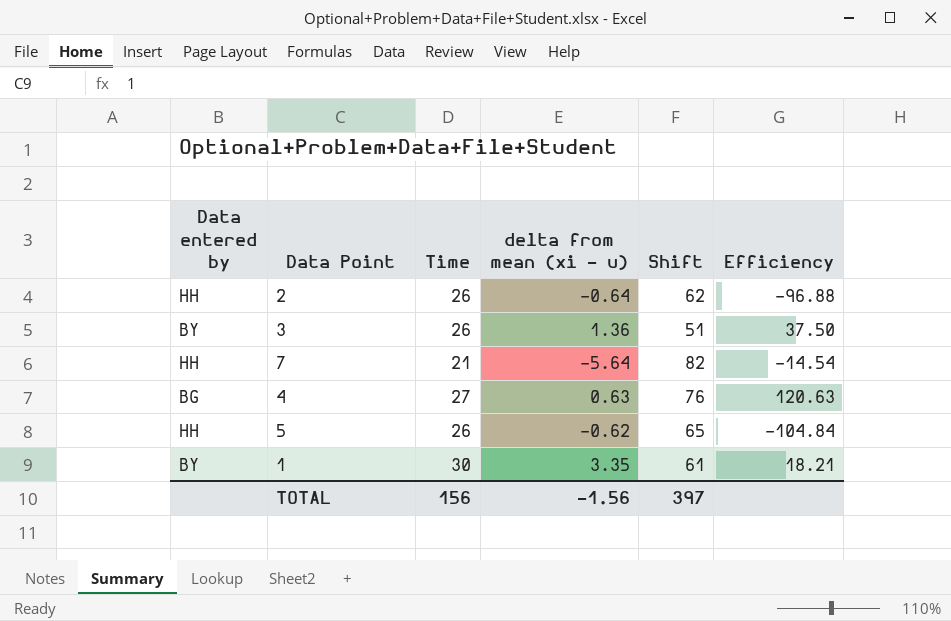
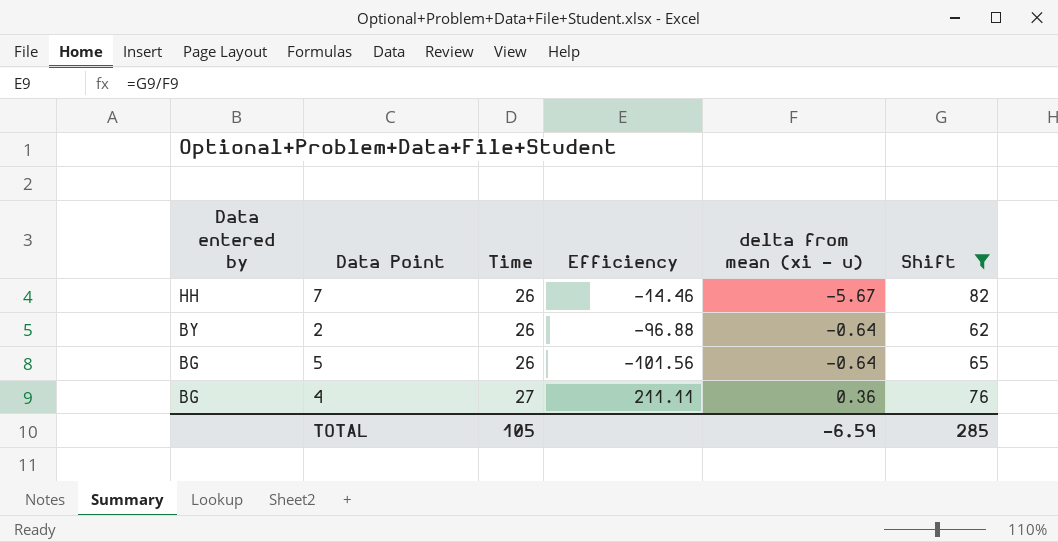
filter: none -> Shift >= 62
row order: none -> Data entered by descending
column Efficiency | position: 6 -> 4
7 | Time: 21 -> 26
7 | Efficiency: -14.54 -> -14.46
7 | delta from mean (xi - u): -5.64 -> -5.67
2 | Data entered by: HH -> BY
5 | Data entered by: HH -> BG
5 | Efficiency: -104.84 -> -101.56
5 | delta from mean (xi - u): -0.62 -> -0.64
4 | Efficiency: 120.63 -> 211.11
4 | delta from mean (xi - u): 0.63 -> 0.36
TOTAL | Time: 156 -> 105
TOTAL | delta from mean (xi - u): -1.56 -> -6.59
TOTAL | Shift: 397 -> 285

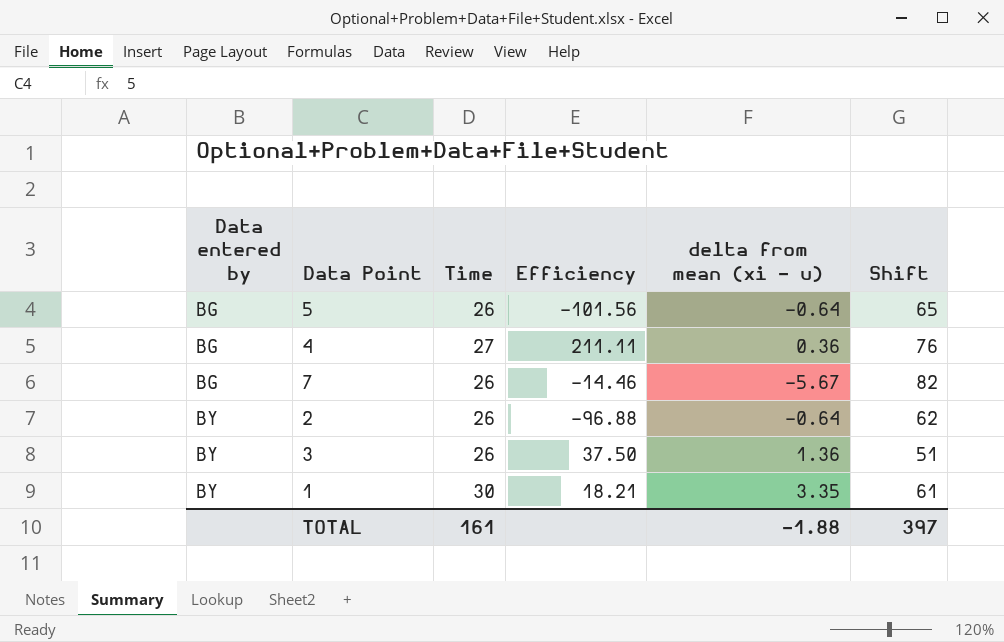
filter: Shift >= 62 -> none
row order: Data entered by descending -> Data entered by ascending
7 | Data entered by: HH -> BG
TOTAL | Time: 105 -> 161
TOTAL | delta from mean (xi - u): -6.59 -> -1.88
TOTAL | Shift: 285 -> 397

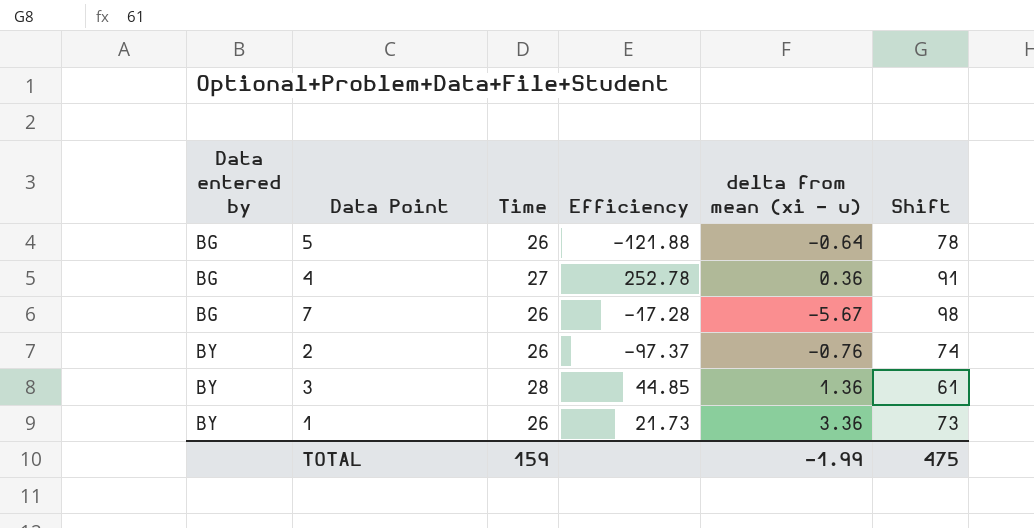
5 | Efficiency: -101.56 -> -121.88
5 | Shift: 65 -> 78
4 | Efficiency: 211.11 -> 252.78
4 | Shift: 76 -> 91
7 | Efficiency: -14.46 -> -17.28
7 | Shift: 82 -> 98
2 | Efficiency: -96.88 -> -97.37
2 | delta from mean (xi - u): -0.64 -> -0.76
2 | Shift: 62 -> 74
3 | Time: 26 -> 28
3 | Efficiency: 37.50 -> 44.85
3 | Shift: 51 -> 61
1 | Time: 30 -> 26
1 | Efficiency: 18.21 -> 21.73
1 | delta from mean (xi - u): 3.35 -> 3.36
1 | Shift: 61 -> 73
TOTAL | Time: 161 -> 159
TOTAL | delta from mean (xi - u): -1.88 -> -1.99
TOTAL | Shift: 397 -> 475

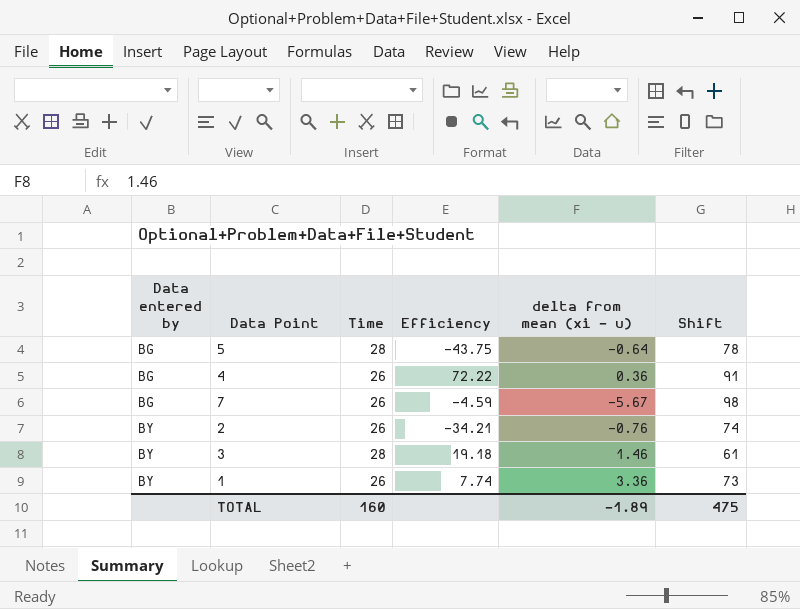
column Efficiency | formula: [Shift] / [delta from mean (xi - u)] -> [Time] / [delta from mean (xi - u)]
5 | Time: 26 -> 28
4 | Time: 27 -> 26
3 | delta from mean (xi - u): 1.36 -> 1.46
TOTAL | Time: 159 -> 160
TOTAL | delta from mean (xi - u): -1.99 -> -1.89

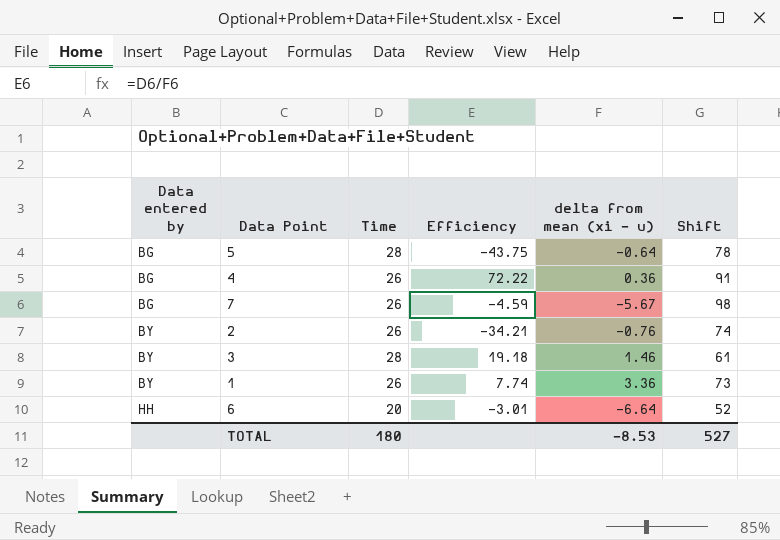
row 6: none -> HH | 20 | -3.01 | -6.64 | 52
TOTAL | Time: 160 -> 180
TOTAL | delta from mean (xi - u): -1.89 -> -8.53
TOTAL | Shift: 475 -> 527

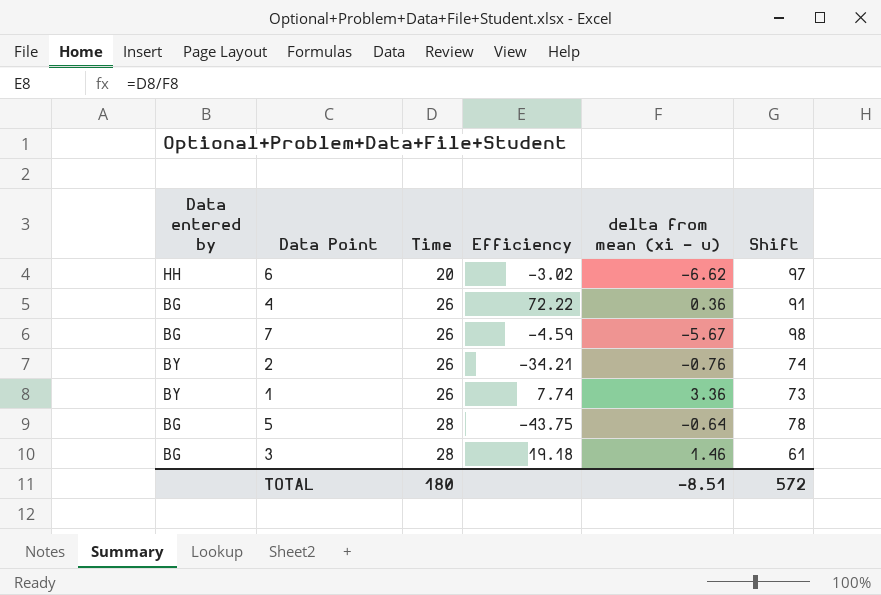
row order: Data entered by ascending -> Time ascending
6 | Efficiency: -3.01 -> -3.02
6 | delta from mean (xi - u): -6.64 -> -6.62
6 | Shift: 52 -> 97
3 | Data entered by: BY -> BG
TOTAL | delta from mean (xi - u): -8.53 -> -8.51
TOTAL | Shift: 527 -> 572

